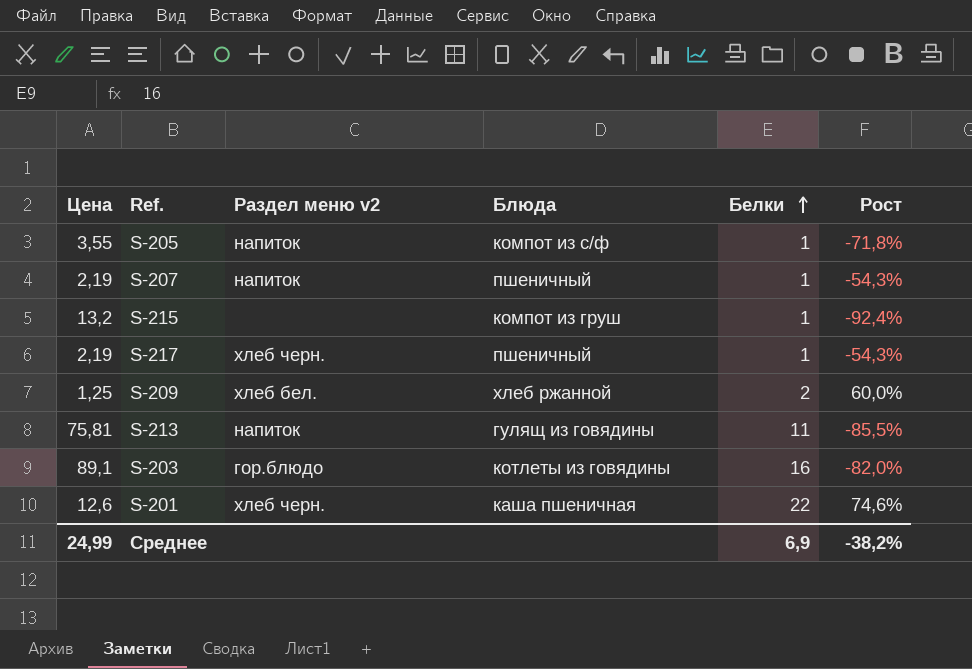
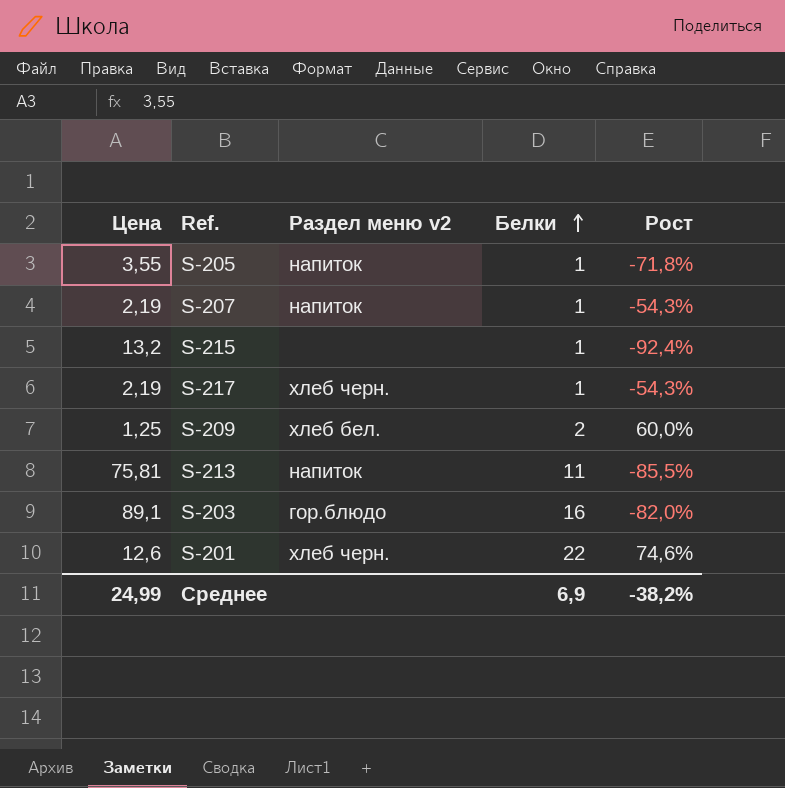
column Блюда | position: 4 -> none

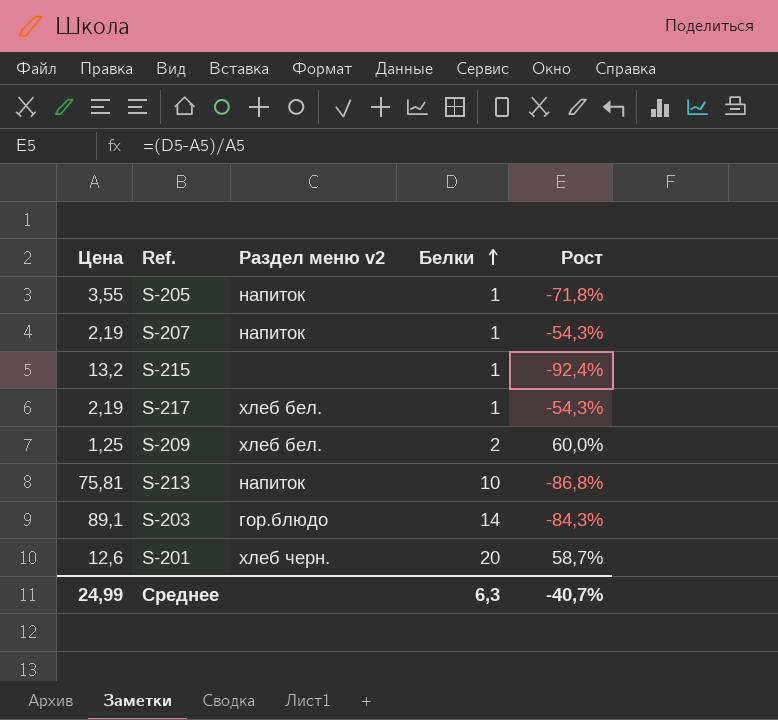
S-217 | Раздел меню v2: хлеб черн. -> хлеб бел.
S-213 | Белки: 11 -> 10
S-213 | Рост: -85,5% -> -86,8%
S-203 | Белки: 16 -> 14
S-203 | Рост: -82,0% -> -84,3%
S-201 | Белки: 22 -> 20
S-201 | Рост: 74,6% -> 58,7%
Среднее | Белки: 6,9 -> 6,3
Среднее | Рост: -38,2% -> -40,7%

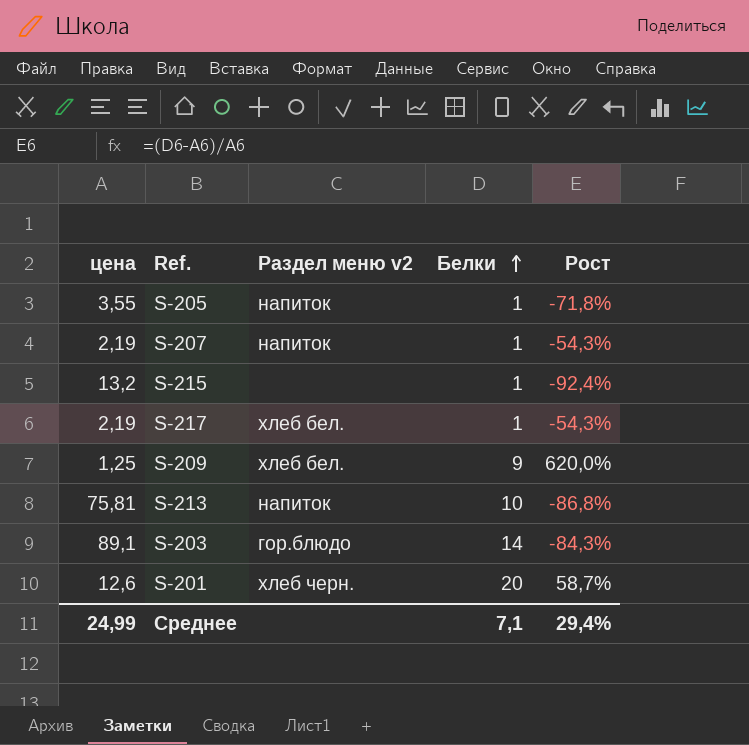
column name: Цена -> цена
S-209 | Белки: 2 -> 9
S-209 | Рост: 60,0% -> 620,0%
Среднее | Белки: 6,3 -> 7,1
Среднее | Рост: -40,7% -> 29,4%

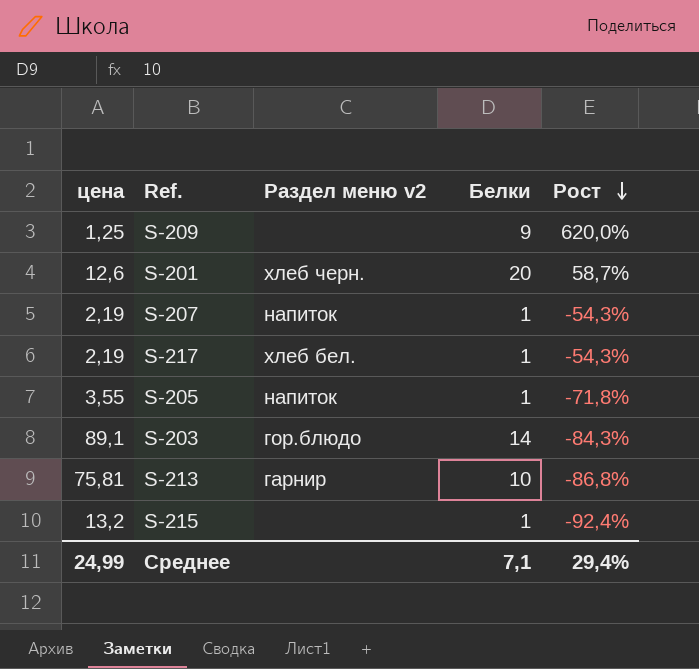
row order: Белки ascending -> Рост descending
S-209 | Раздел меню v2: хлеб бел. -> none
S-213 | Раздел меню v2: напиток -> гарнир

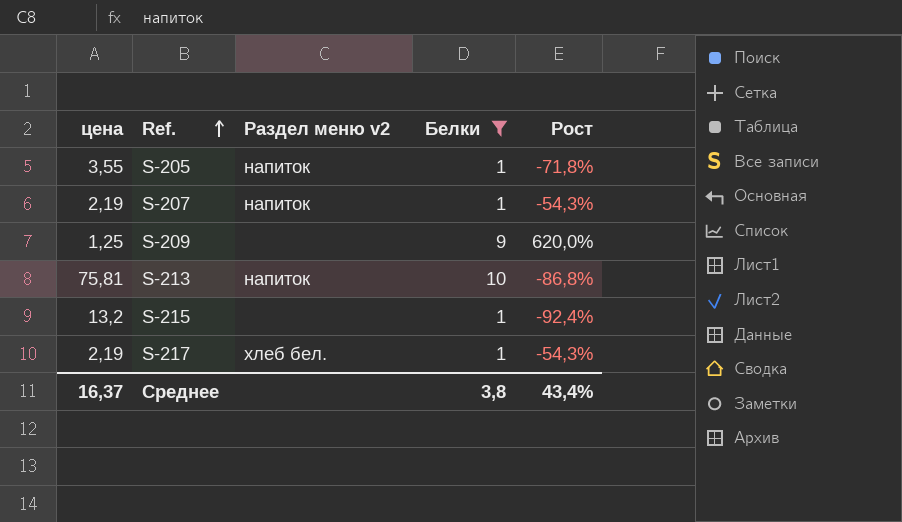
filter: none -> Белки <= 10
row order: Рост descending -> Ref. ascending
S-213 | Раздел меню v2: гарнир -> напиток
Среднее | цена: 24,99 -> 16,37
Среднее | Белки: 7,1 -> 3,8
Среднее | Рост: 29,4% -> 43,4%

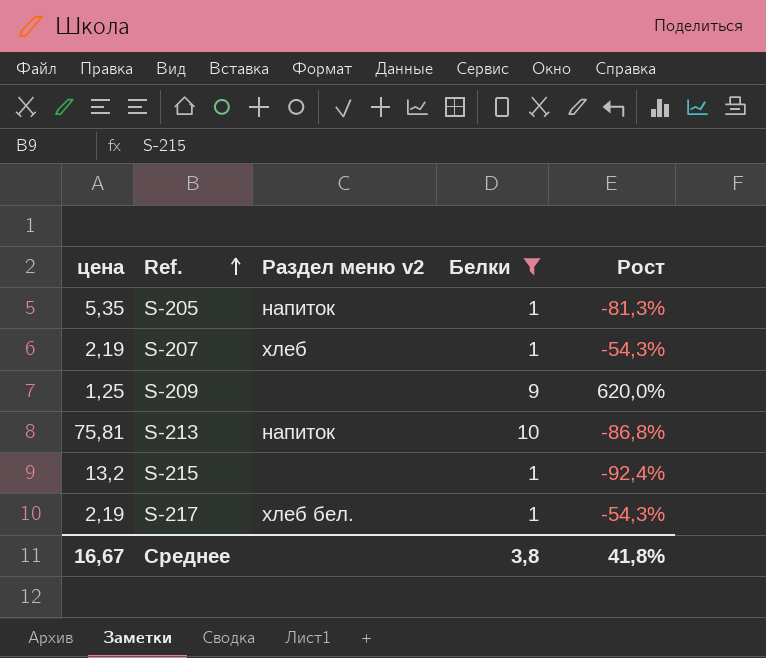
S-205 | цена: 3,55 -> 5,35
S-205 | Рост: -71,8% -> -81,3%
S-207 | Раздел меню v2: напиток -> хлеб
Среднее | цена: 16,37 -> 16,67
Среднее | Рост: 43,4% -> 41,8%

